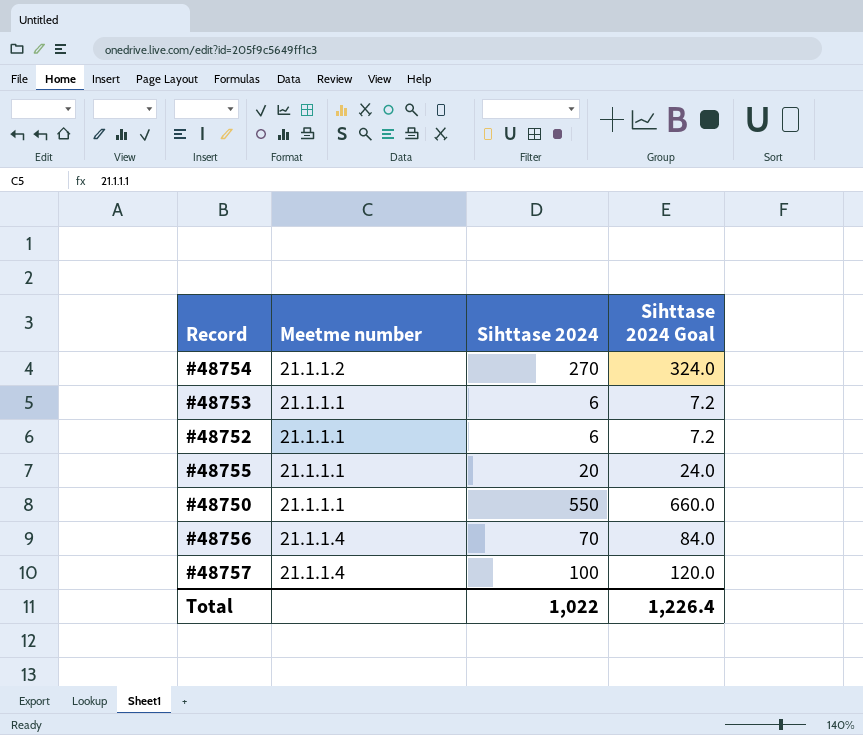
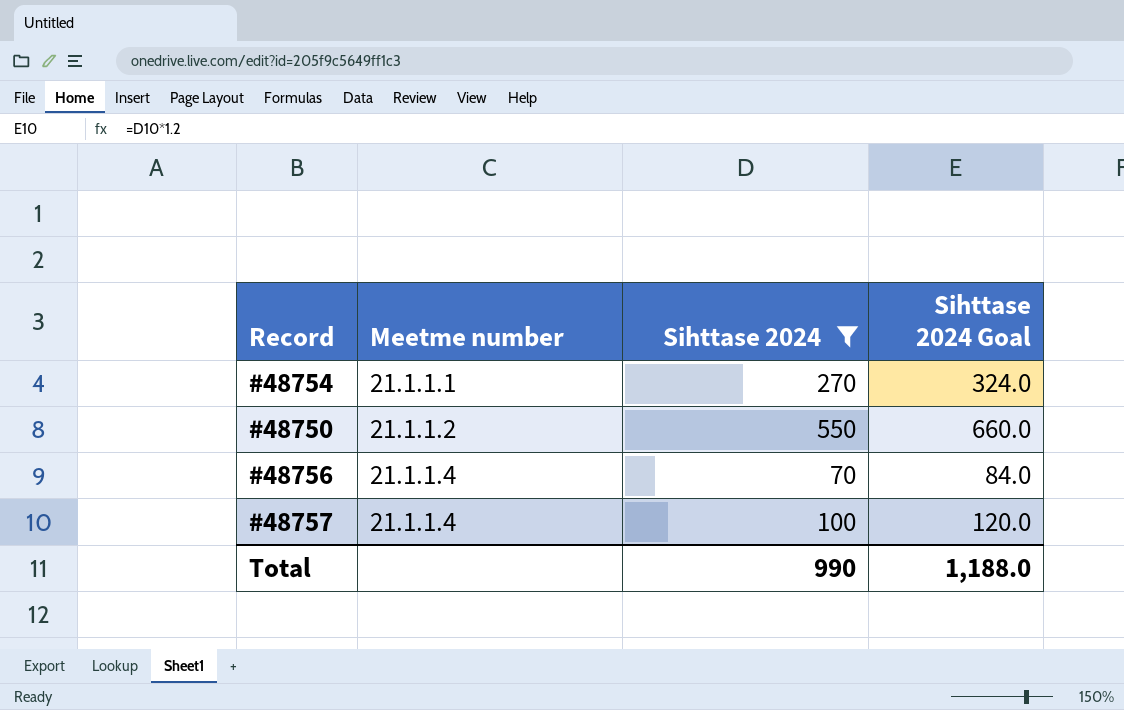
filter: none -> Sihttase 2024 >= 70
#48754 | Meetme number: 21.1.1.2 -> 21.1.1.1
#48750 | Meetme number: 21.1.1.1 -> 21.1.1.2
Total | Sihttase 2024: 1,022 -> 990
Total | Sihttase 2024 Goal: 1,226.4 -> 1,188.0

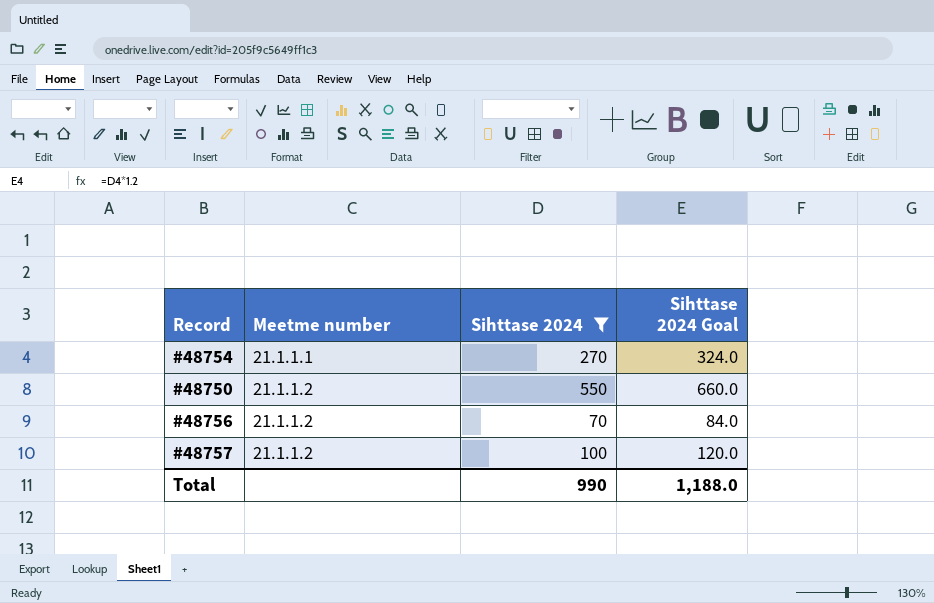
#48756 | Meetme number: 21.1.1.4 -> 21.1.1.2
#48757 | Meetme number: 21.1.1.4 -> 21.1.1.2

